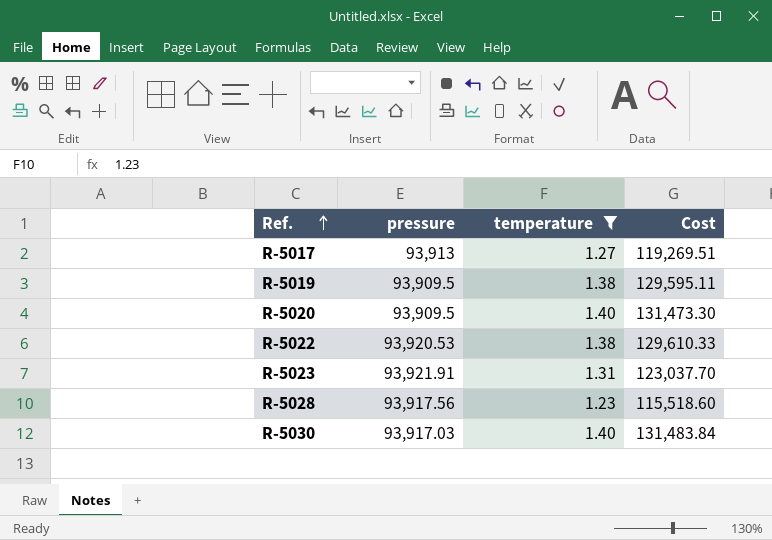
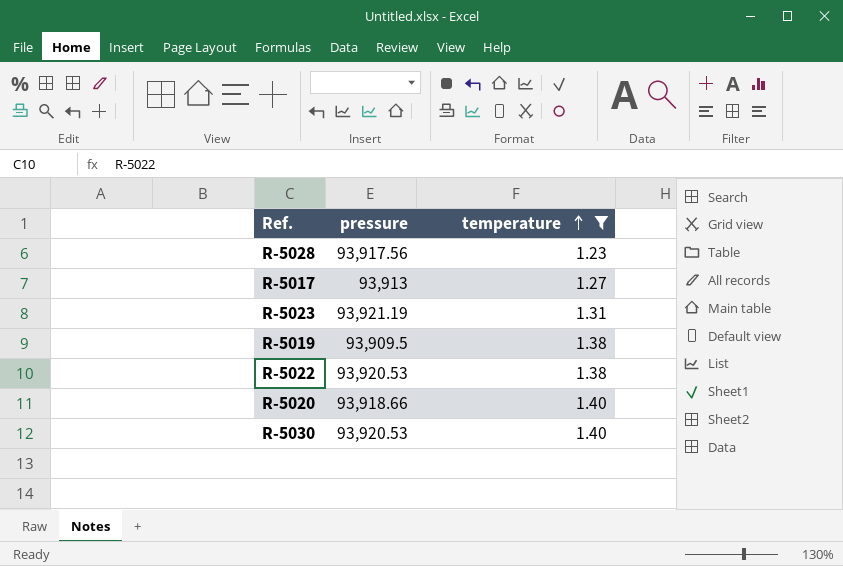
row order: Ref. ascending -> temperature ascending
column Cost | formula: [pressure] * [temperature] -> none
R-5023 | pressure: 93,921.91 -> 93,921.19
R-5020 | pressure: 93,909.5 -> 93,918.66
R-5030 | pressure: 93,917.03 -> 93,920.53

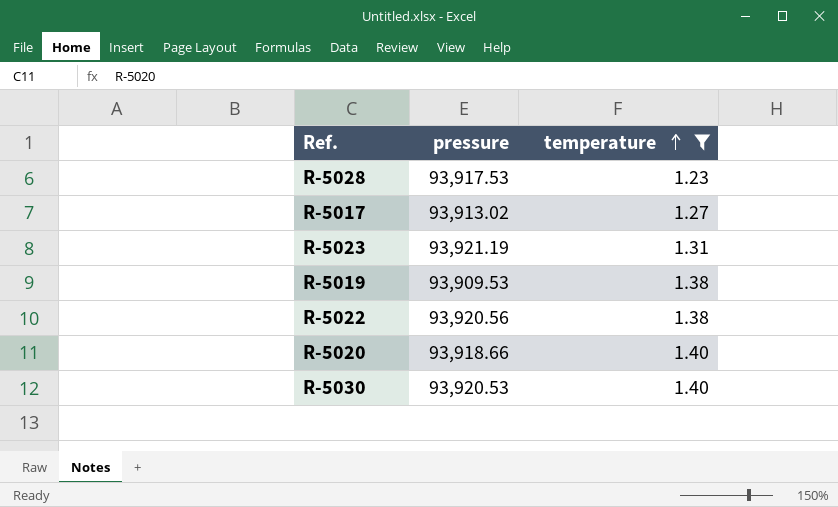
R-5028 | pressure: 93,917.56 -> 93,917.53
R-5017 | pressure: 93,913 -> 93,913.02
R-5019 | pressure: 93,909.5 -> 93,909.53
R-5022 | pressure: 93,920.53 -> 93,920.56

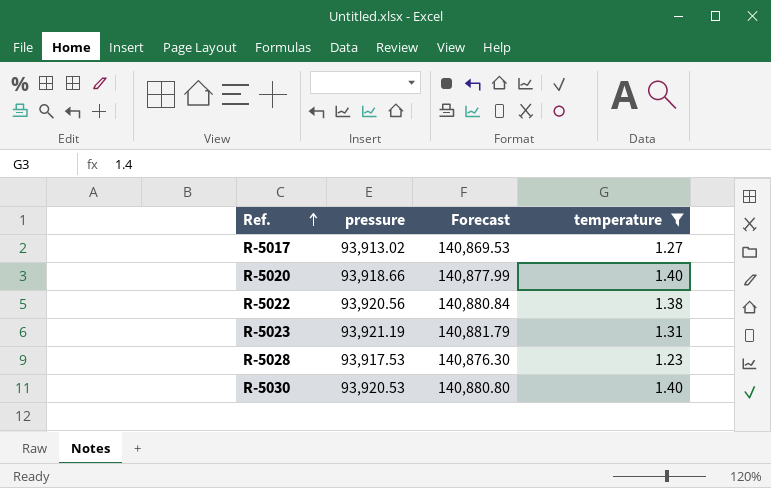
row order: temperature ascending -> Ref. ascending
column Forecast | formula: none -> [pressure] * 1.5
row R-5019: 93,909.53 | 1.38 -> none

